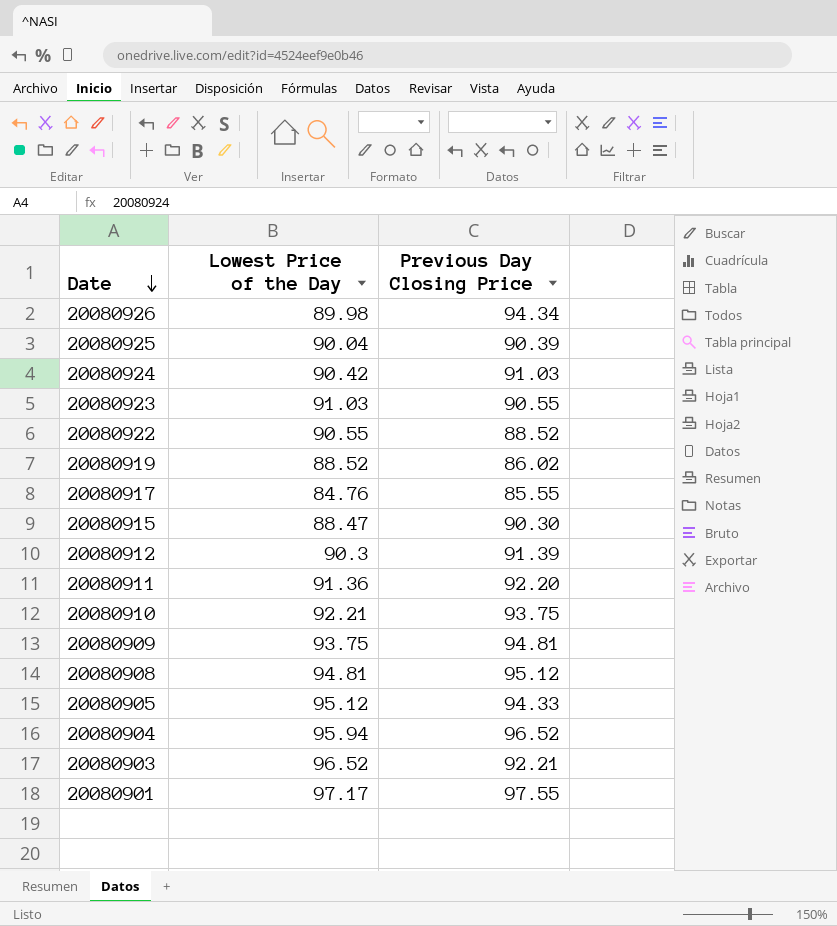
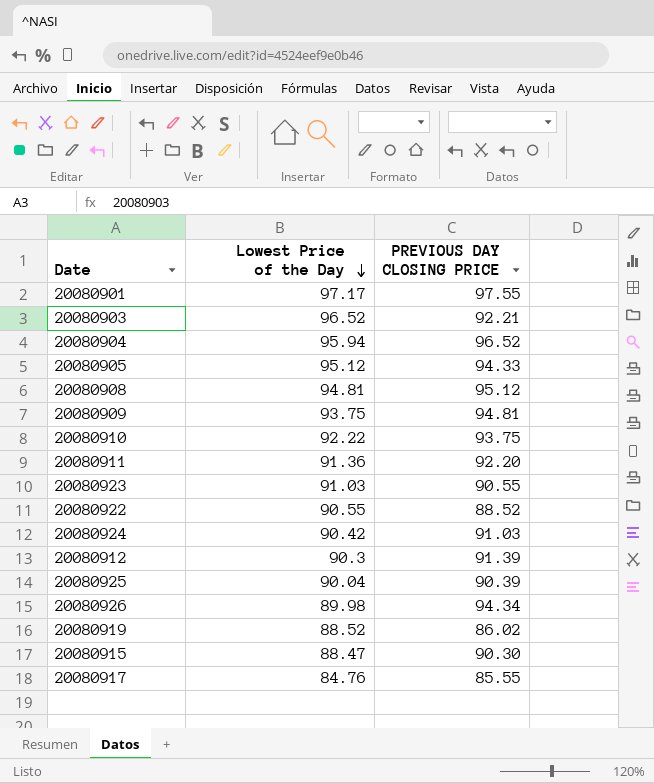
row order: Date descending -> Lowest Price of the Day descending
column name: Previous Day Closing Price -> PREVIOUS DAY CLOSING PRICE
20080910 | Lowest Price of the Day: 92.21 -> 92.22

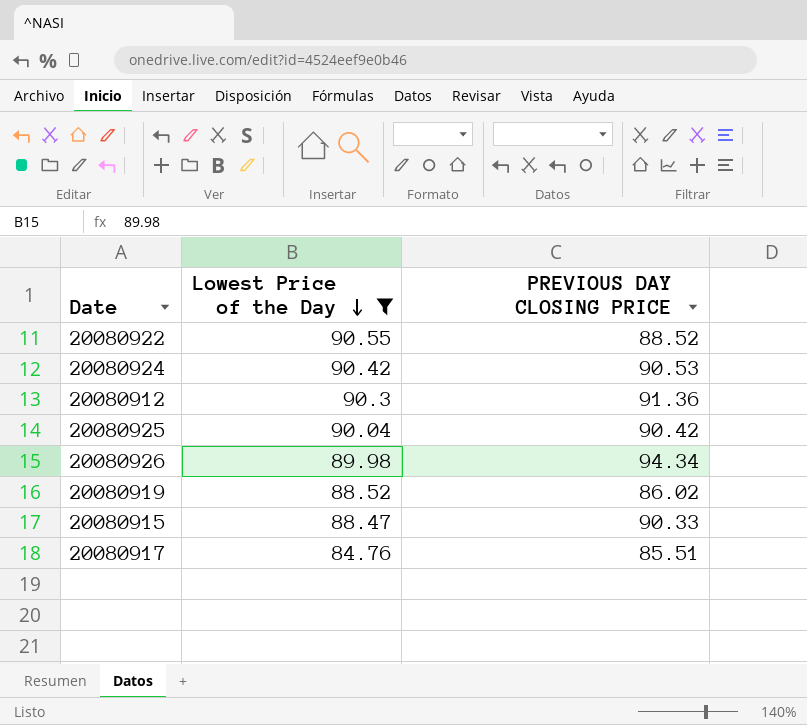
filter: none -> Lowest Price of the Day <= 90.55
20080924 | PREVIOUS DAY CLOSING PRICE: 91.03 -> 90.53
20080912 | PREVIOUS DAY CLOSING PRICE: 91.39 -> 91.36
20080925 | PREVIOUS DAY CLOSING PRICE: 90.39 -> 90.42
20080915 | PREVIOUS DAY CLOSING PRICE: 90.30 -> 90.33
20080917 | PREVIOUS DAY CLOSING PRICE: 85.55 -> 85.51

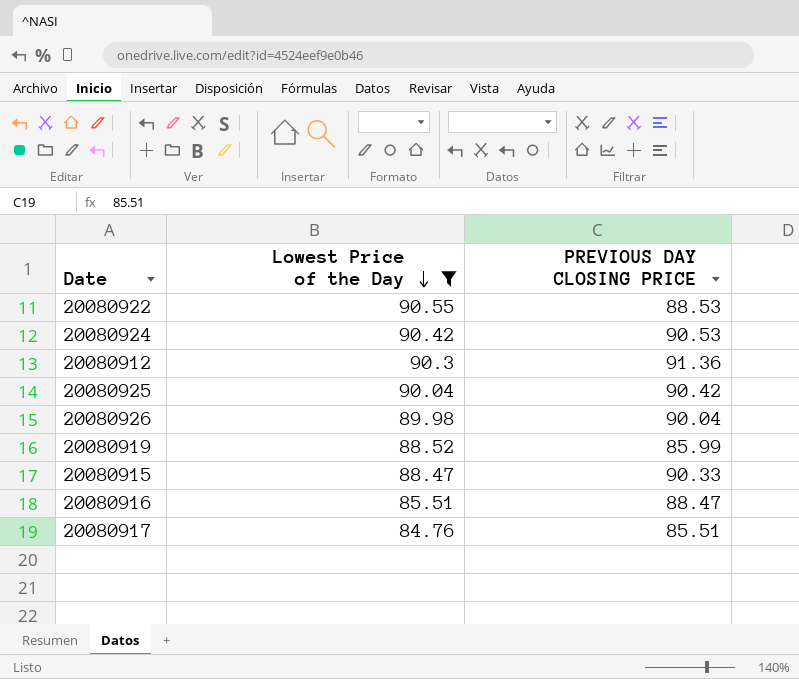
20080922 | PREVIOUS DAY CLOSING PRICE: 88.52 -> 88.53
20080926 | PREVIOUS DAY CLOSING PRICE: 94.34 -> 90.04
20080919 | PREVIOUS DAY CLOSING PRICE: 86.02 -> 85.99
row 20080916: none -> 85.51 | 88.47

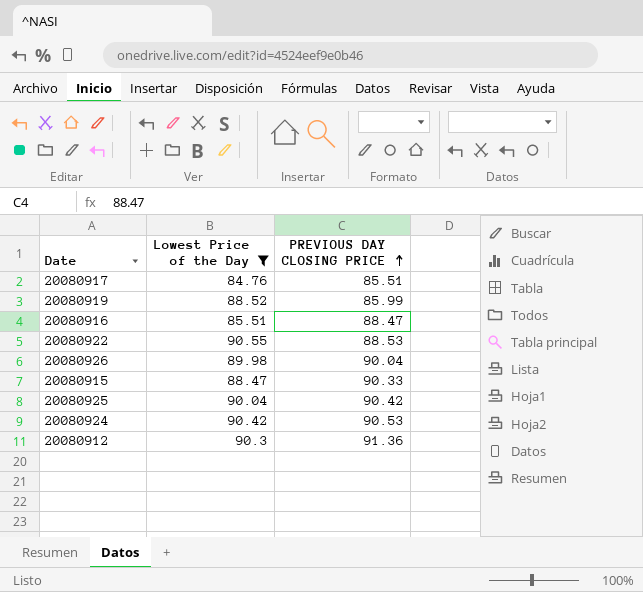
row order: Lowest Price of the Day descending -> PREVIOUS DAY CLOSING PRICE ascending

